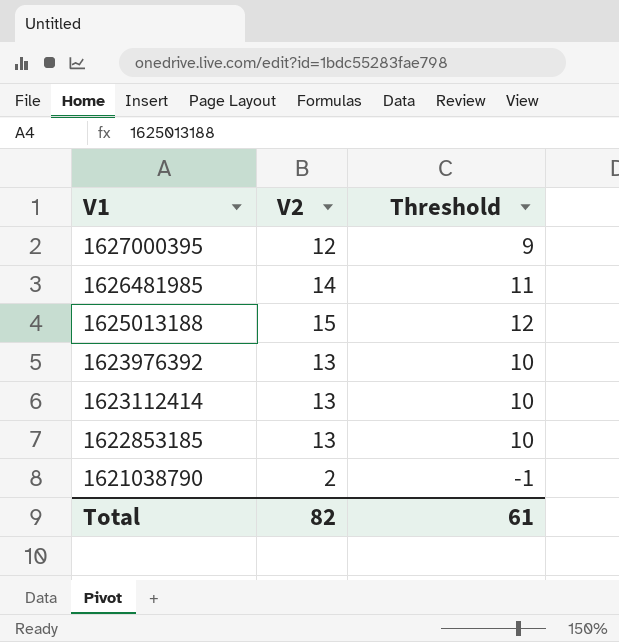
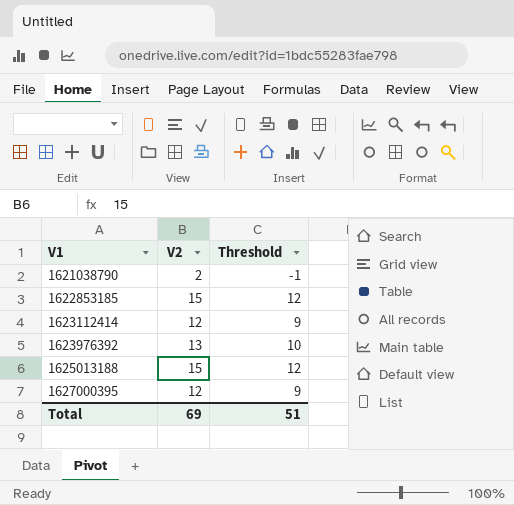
row order: V1 descending -> V1 ascending
row 1626481985: 14 | 11 -> none
1622853185 | V2: 13 -> 15
1622853185 | Threshold: 10 -> 12
1623112414 | V2: 13 -> 12
1623112414 | Threshold: 10 -> 9
Total | V2: 82 -> 69
Total | Threshold: 61 -> 51

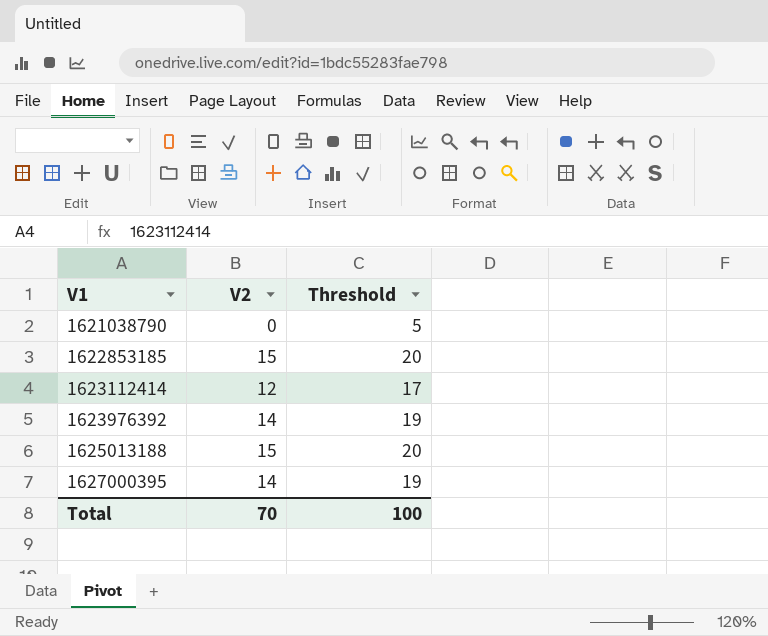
column Threshold | formula: [V2] - 3 -> [V2] + 5
1621038790 | V2: 2 -> 0
1623976392 | V2: 13 -> 14
1627000395 | V2: 12 -> 14
Total | V2: 69 -> 70
Total | Threshold: 51 -> 100

